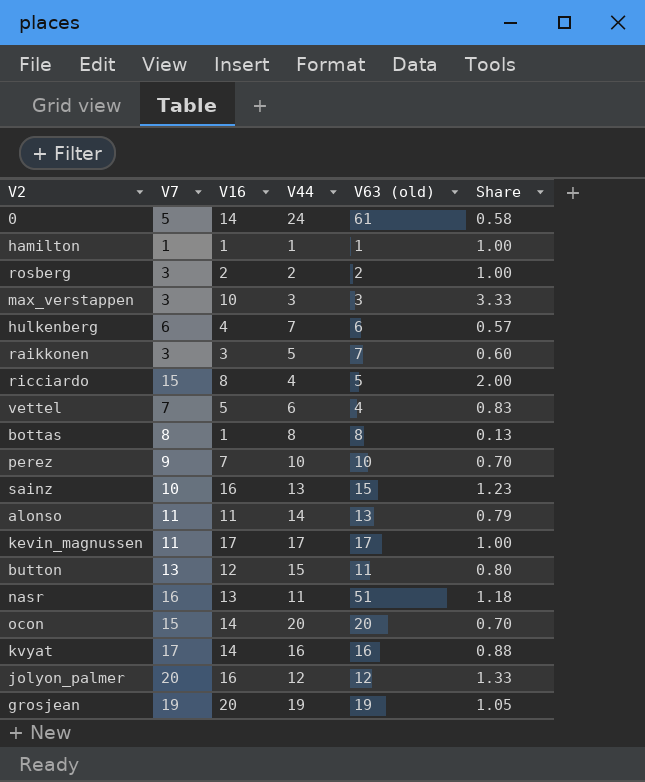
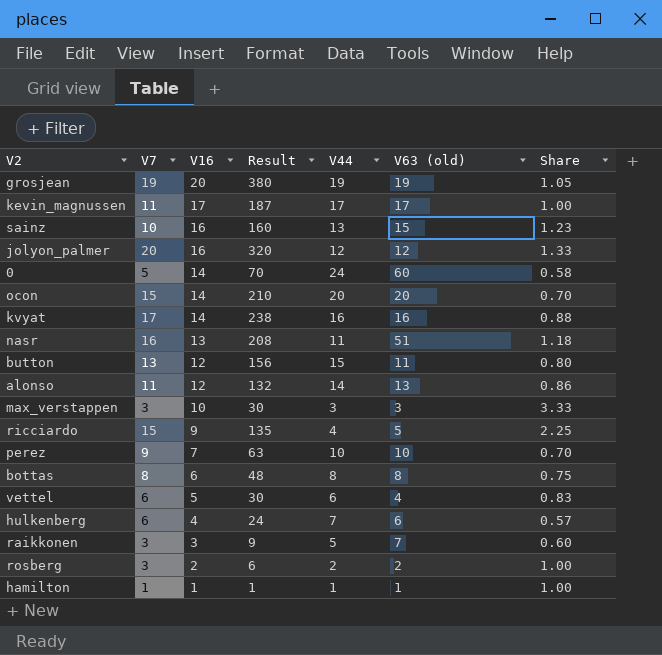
row order: none -> V16 descending
column Result | formula: none -> [V7] * [V16]
0 | V63 (old): 61 -> 60
alonso | V16: 11 -> 12
alonso | Share: 0.79 -> 0.86
ricciardo | V16: 8 -> 9
ricciardo | Share: 2.00 -> 2.25
bottas | V16: 1 -> 6
bottas | Share: 0.13 -> 0.75
vettel | V7: 7 -> 6

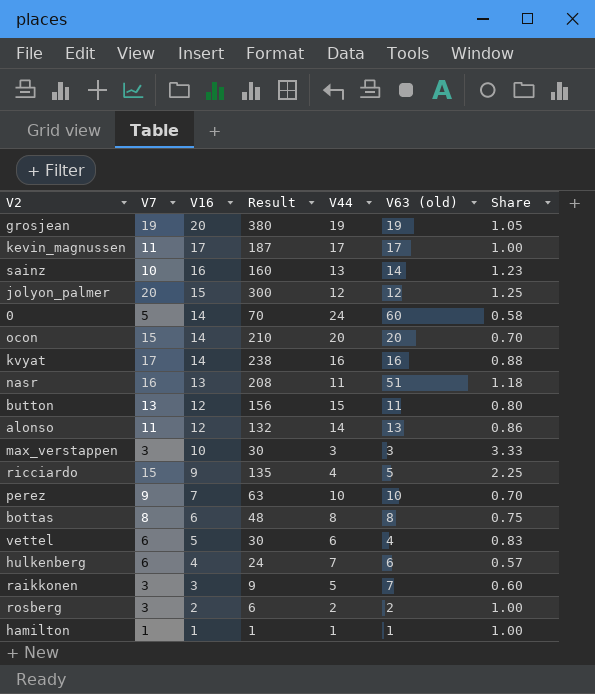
sainz | V63 (old): 15 -> 14
jolyon_palmer | V16: 16 -> 15
jolyon_palmer | Result: 320 -> 300
jolyon_palmer | Share: 1.33 -> 1.25

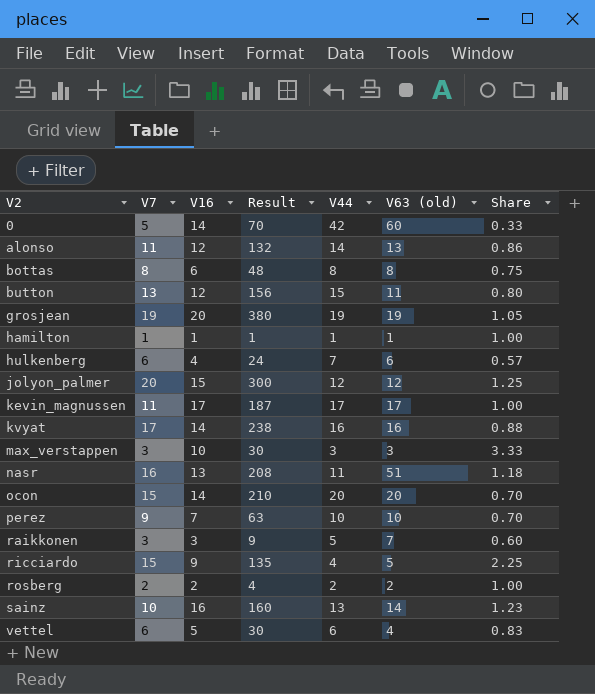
row order: V16 descending -> V2 ascending
0 | V44: 24 -> 42
0 | Share: 0.58 -> 0.33
rosberg | V7: 3 -> 2
rosberg | Result: 6 -> 4

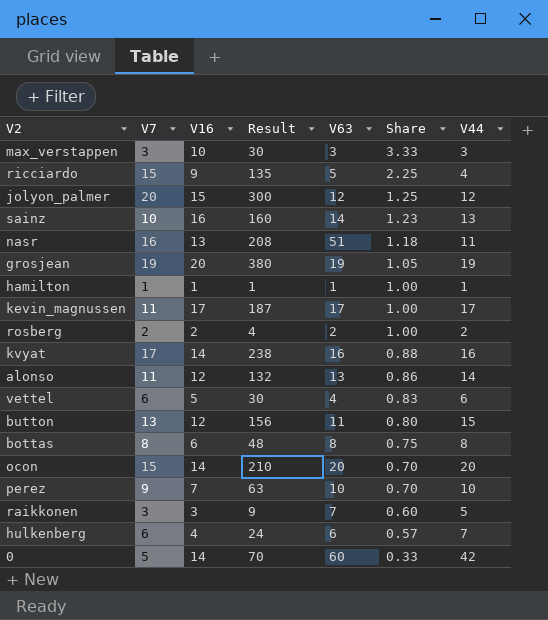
row order: V2 ascending -> Share descending
column name: V63 (old) -> V63
column V44 | position: 5 -> 7

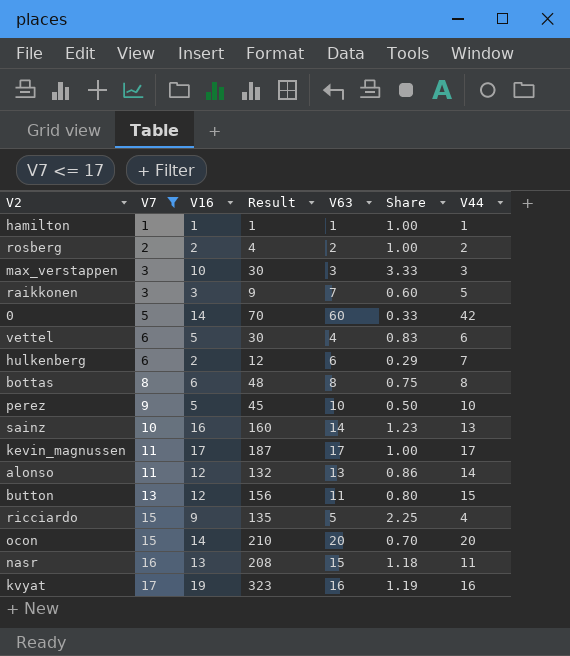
filter: none -> V7 <= 17
row order: Share descending -> V7 ascending
hulkenberg | V16: 4 -> 2
hulkenberg | Result: 24 -> 12
hulkenberg | Share: 0.57 -> 0.29
perez | V16: 7 -> 5
perez | Result: 63 -> 45
perez | Share: 0.70 -> 0.50
nasr | V63: 51 -> 15
kvyat | V16: 14 -> 19
kvyat | Result: 238 -> 323
kvyat | Share: 0.88 -> 1.19

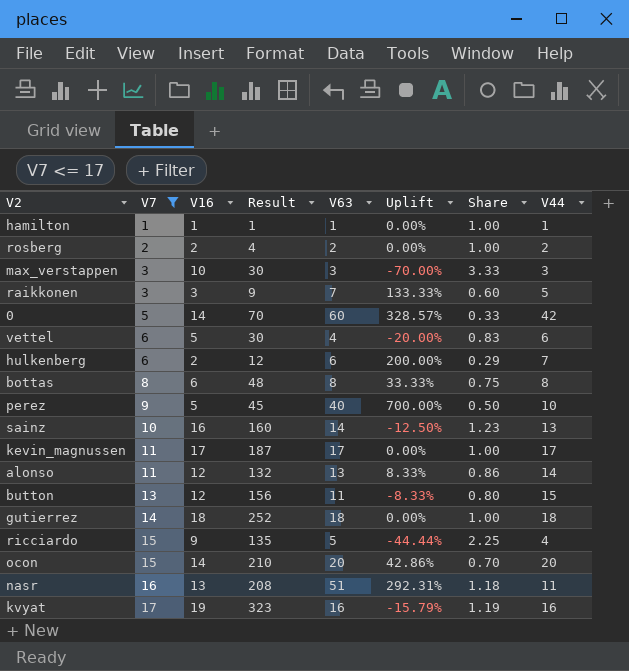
column Uplift | formula: none -> ([V63] - [V16]) / [V16]
perez | V63: 10 -> 40
row gutierrez: none -> 14 | 18 | 252 | 18 | 0.00% | 1.00 | 18
nasr | V63: 15 -> 51

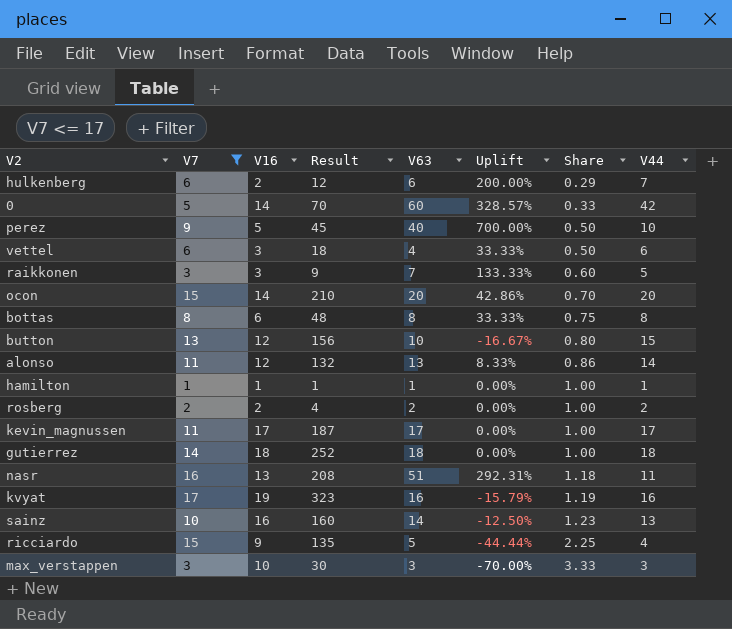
row order: V7 ascending -> Share ascending
vettel | V16: 5 -> 3
vettel | Result: 30 -> 18
vettel | Uplift: -20.00% -> 33.33%
vettel | Share: 0.83 -> 0.50
button | V63: 11 -> 10
button | Uplift: -8.33% -> -16.67%

